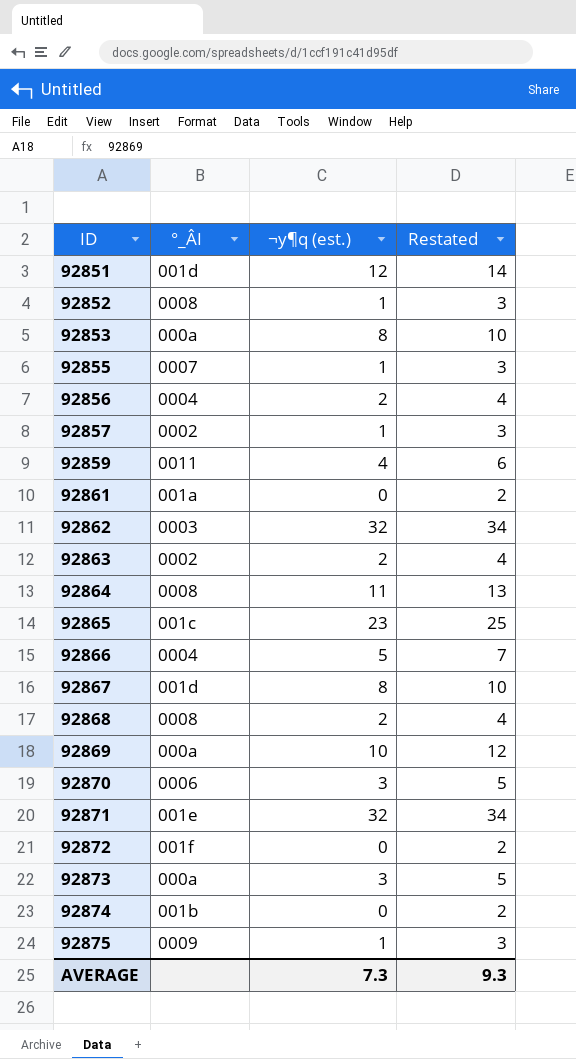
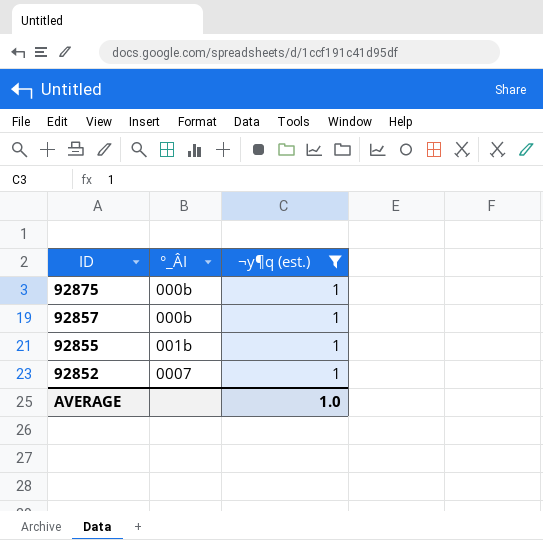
filter: none -> ¬y¶q (est.) = 1
row order: ID ascending -> ID descending
column Restated | formula: [¬y¶q (est.)] + 2 -> none
92875 | °_ÂI: 0009 -> 000b
92857 | °_ÂI: 0002 -> 000b
92855 | °_ÂI: 0007 -> 001b
92852 | °_ÂI: 0008 -> 0007
AVERAGE | ¬y¶q (est.): 7.3 -> 1.0

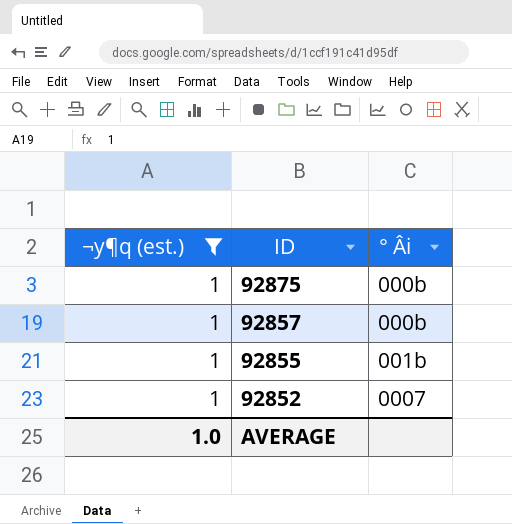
column ¬y¶q (est.) | position: 3 -> 1
column name: °_ÂI -> ° Âi

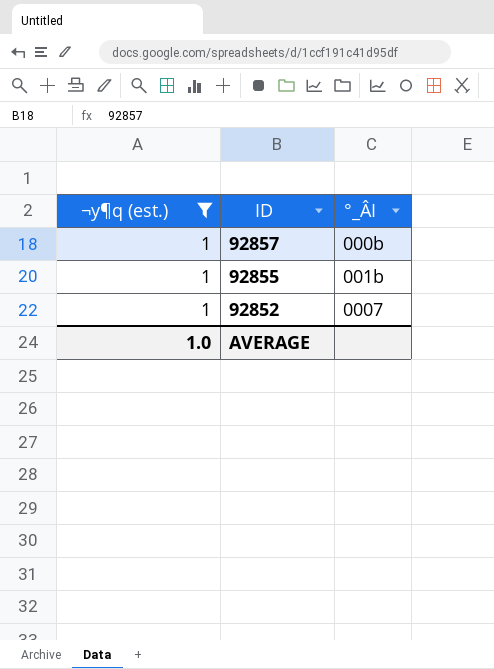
column name: ° Âi -> °_ÂI
row 92875: 1 | 000b -> none

